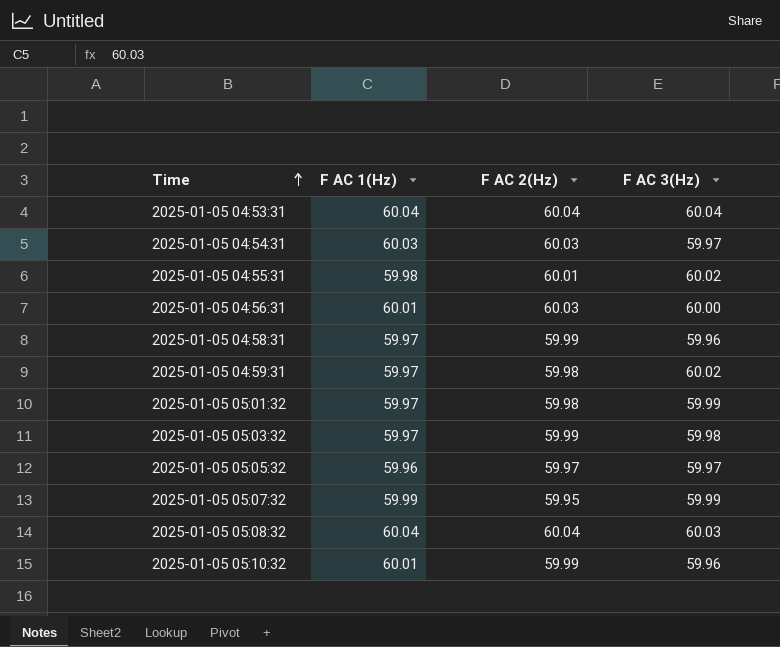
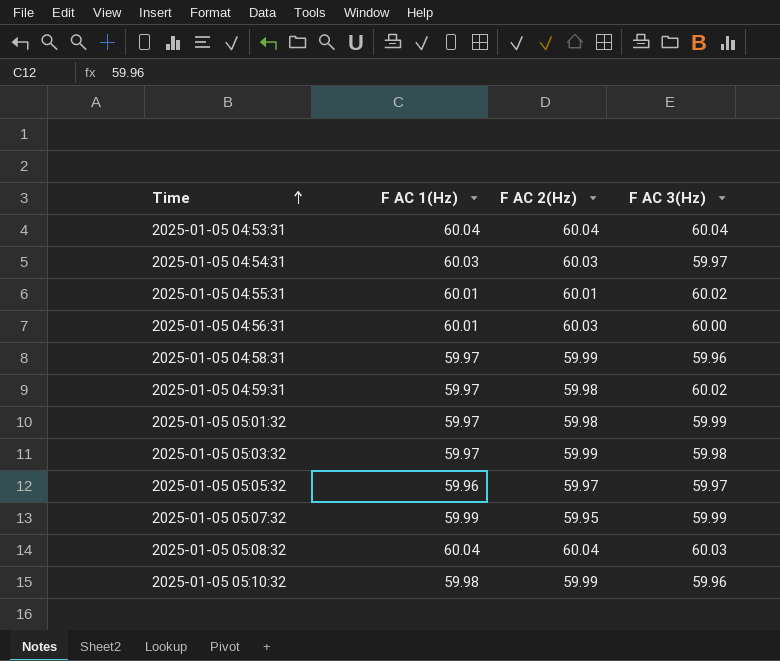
2025-01-05 04:55:31 | F AC 1(Hz): 59.98 -> 60.01
2025-01-05 05:10:32 | F AC 1(Hz): 60.01 -> 59.98

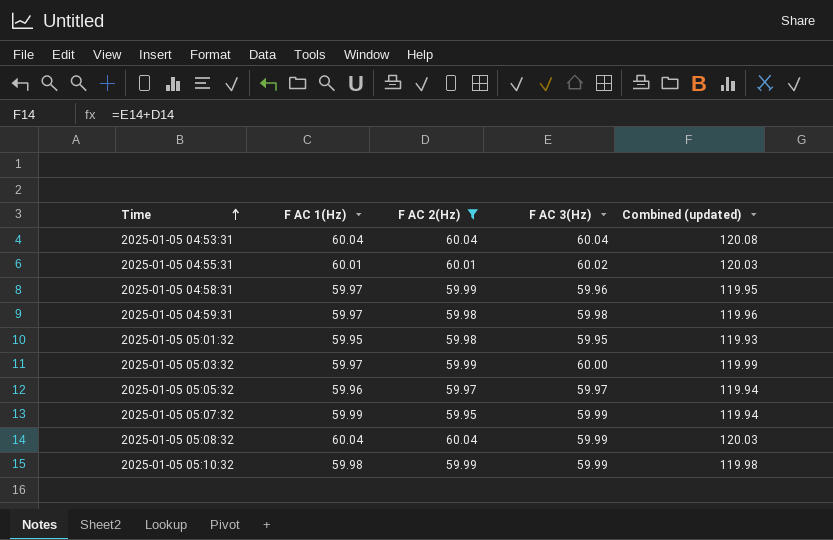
filter: none -> F AC 2(Hz) != 60.03
column Combined (updated) | formula: none -> [F AC 2(Hz)] + [F AC 3(Hz)]
2025-01-05 04:59:31 | F AC 3(Hz): 60.02 -> 59.98
2025-01-05 05:01:32 | F AC 1(Hz): 59.97 -> 59.95
2025-01-05 05:01:32 | F AC 3(Hz): 59.99 -> 59.95
2025-01-05 05:03:32 | F AC 3(Hz): 59.98 -> 60.00
2025-01-05 05:08:32 | F AC 3(Hz): 60.03 -> 59.99
2025-01-05 05:10:32 | F AC 3(Hz): 59.96 -> 59.99

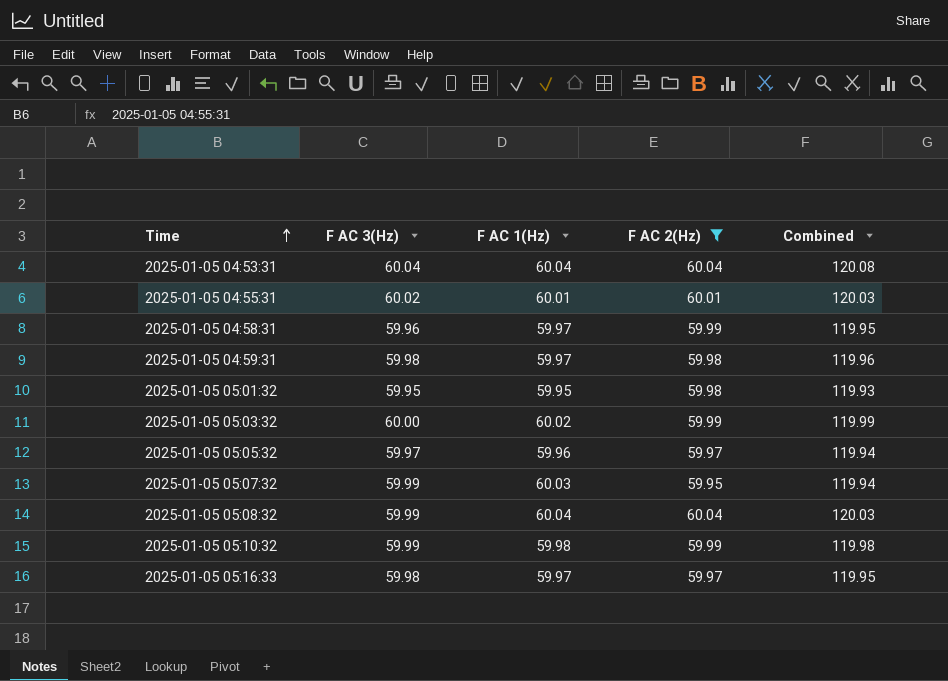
column F AC 3(Hz) | position: 4 -> 2
column name: Combined (updated) -> Combined
2025-01-05 05:03:32 | F AC 1(Hz): 59.97 -> 60.02
2025-01-05 05:07:32 | F AC 1(Hz): 59.99 -> 60.03
row 2025-01-05 05:16:33: none -> 59.98 | 59.97 | 59.97 | 119.95

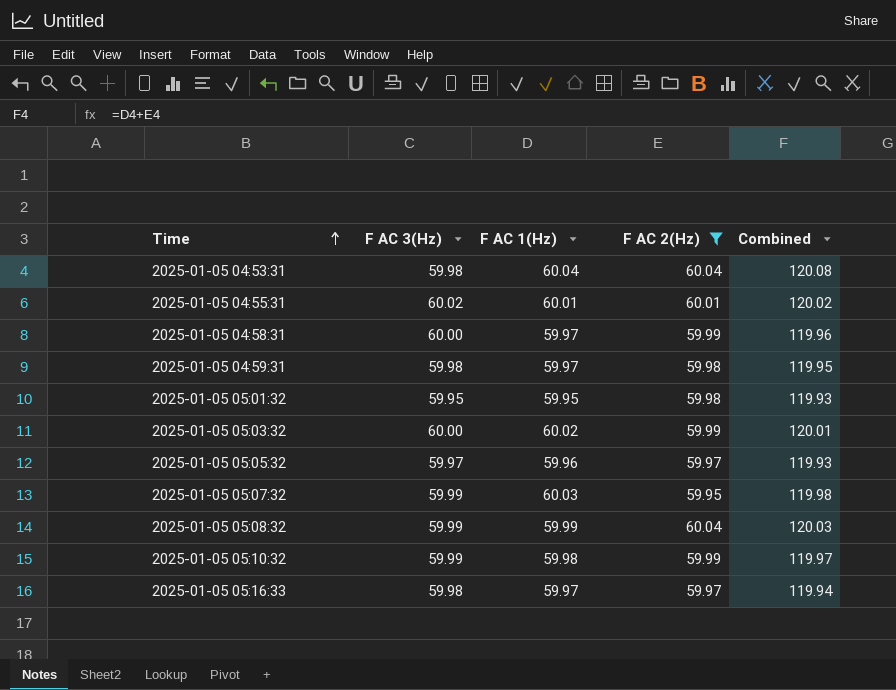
column Combined | formula: [F AC 3(Hz)] + [F AC 2(Hz)] -> [F AC 1(Hz)] + [F AC 2(Hz)]
2025-01-05 04:53:31 | F AC 3(Hz): 60.04 -> 59.98
2025-01-05 04:58:31 | F AC 3(Hz): 59.96 -> 60.00
2025-01-05 05:08:32 | F AC 1(Hz): 60.04 -> 59.99

